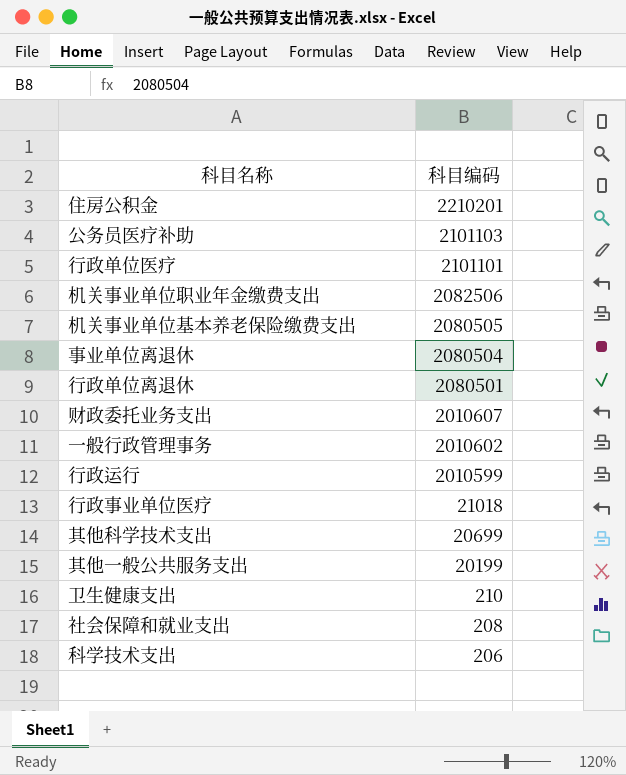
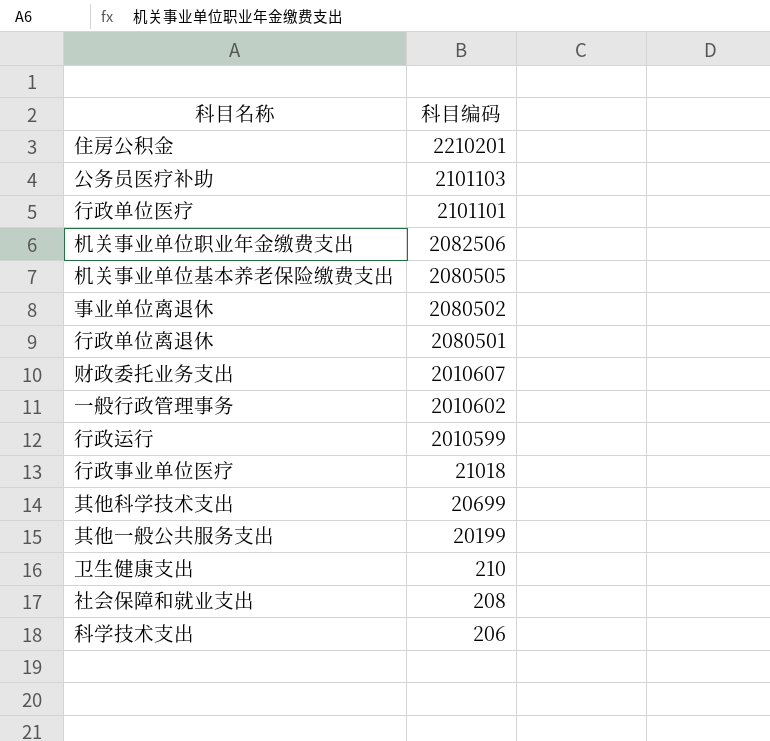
事业单位离退休 | 科目编码: 2080504 -> 2080502

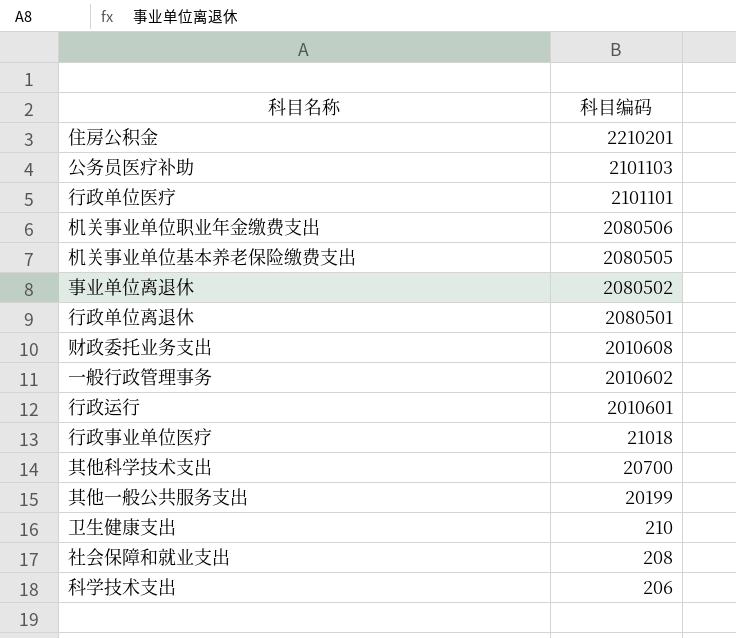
机关事业单位职业年金缴费支出 | 科目编码: 2082506 -> 2080506
财政委托业务支出 | 科目编码: 2010607 -> 2010608
行政运行 | 科目编码: 2010599 -> 2010601
其他科学技术支出 | 科目编码: 20699 -> 20700

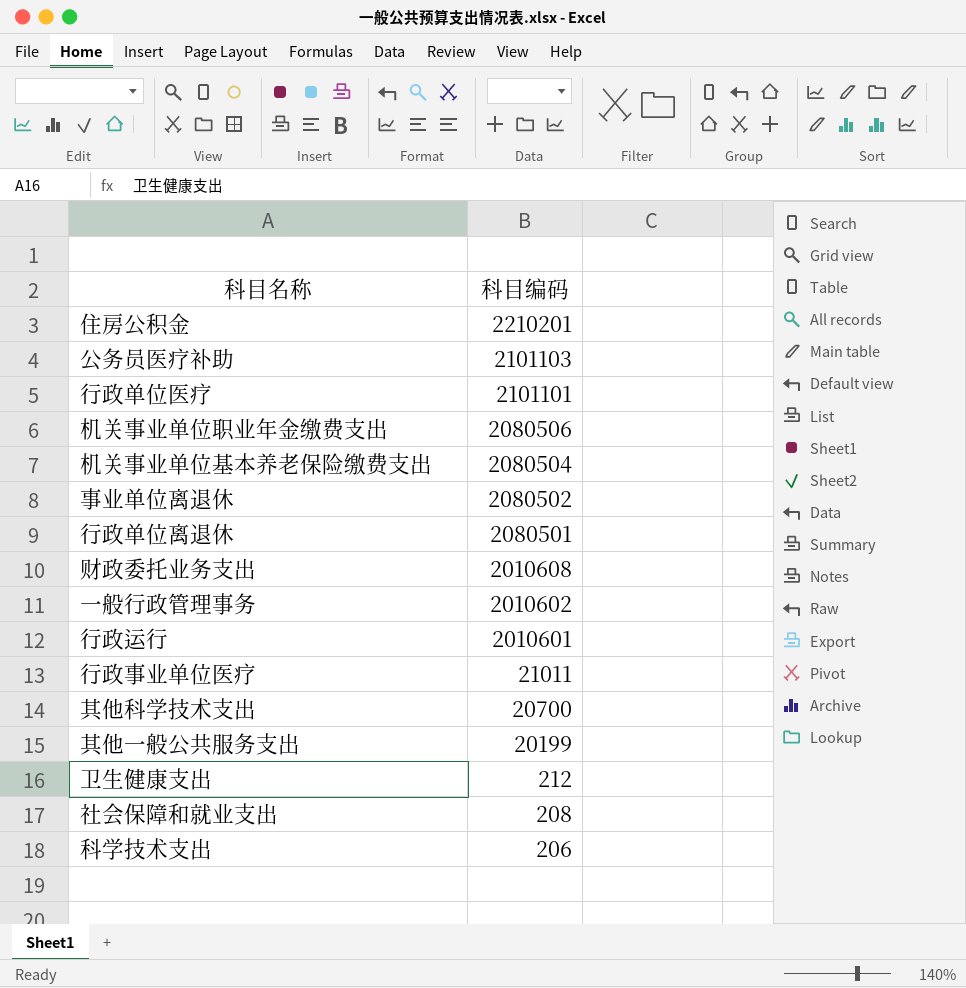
机关事业单位基本养老保险缴费支出 | 科目编码: 2080505 -> 2080504
行政事业单位医疗 | 科目编码: 21018 -> 21011
卫生健康支出 | 科目编码: 210 -> 212

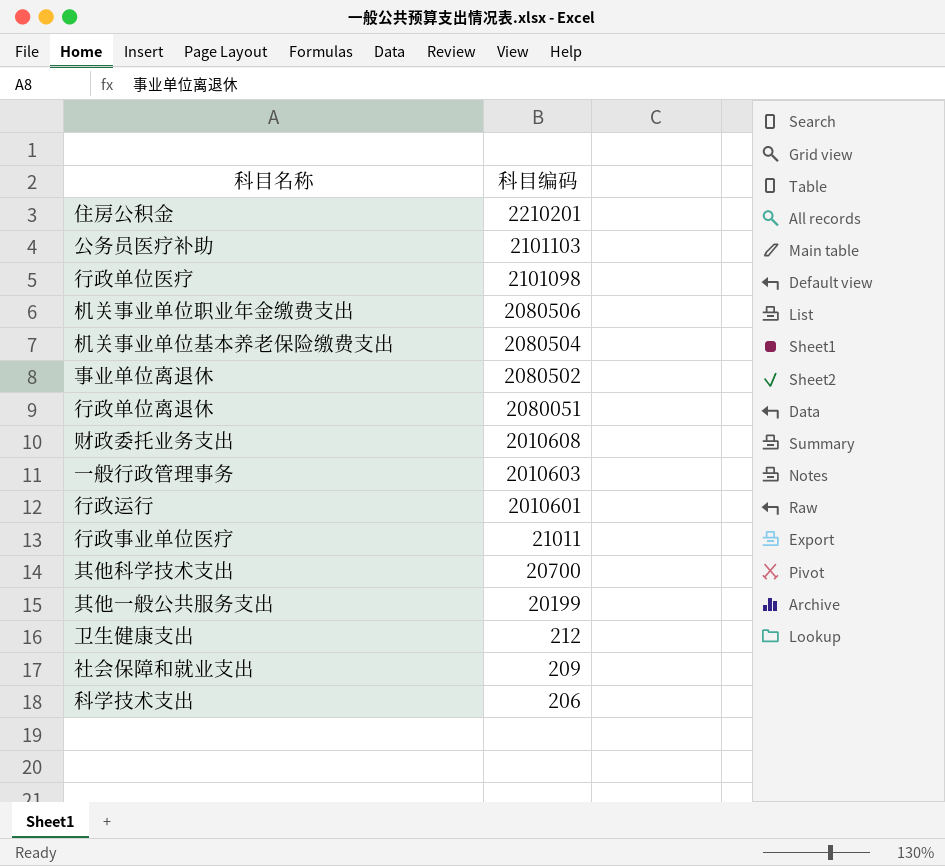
行政单位医疗 | 科目编码: 2101101 -> 2101098
行政单位离退休 | 科目编码: 2080501 -> 2080051
一般行政管理事务 | 科目编码: 2010602 -> 2010603
社会保障和就业支出 | 科目编码: 208 -> 209

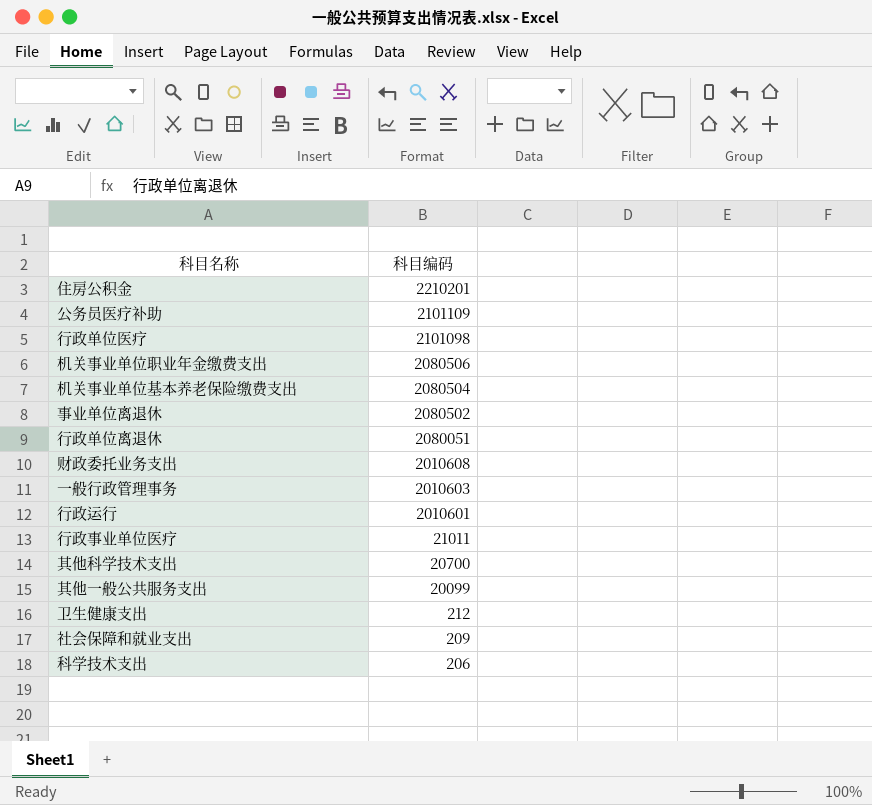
公务员医疗补助 | 科目编码: 2101103 -> 2101109
其他一般公共服务支出 | 科目编码: 20199 -> 20099

